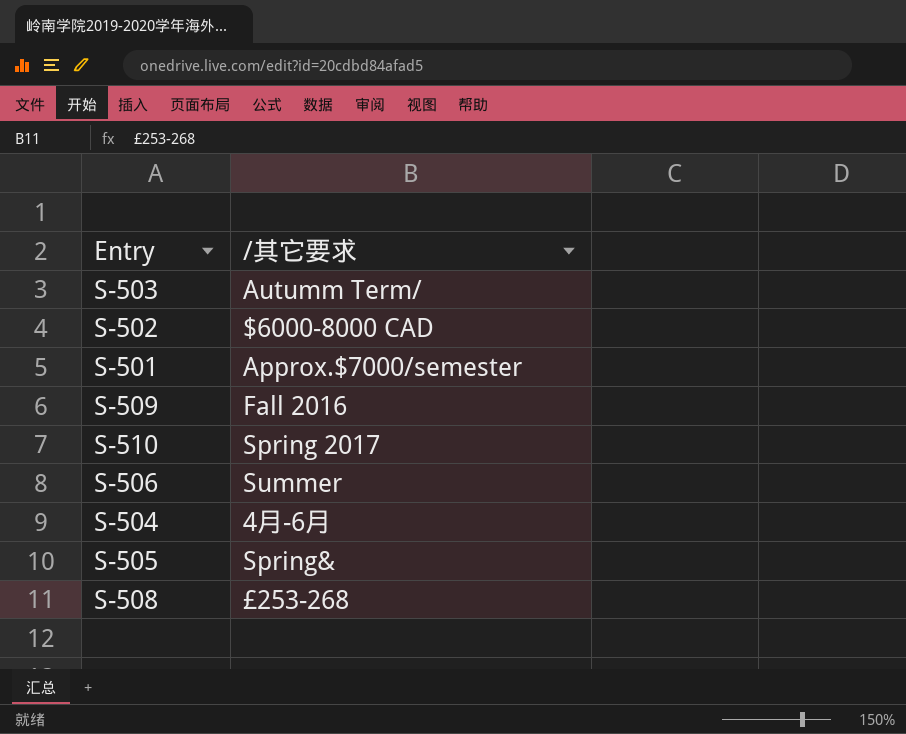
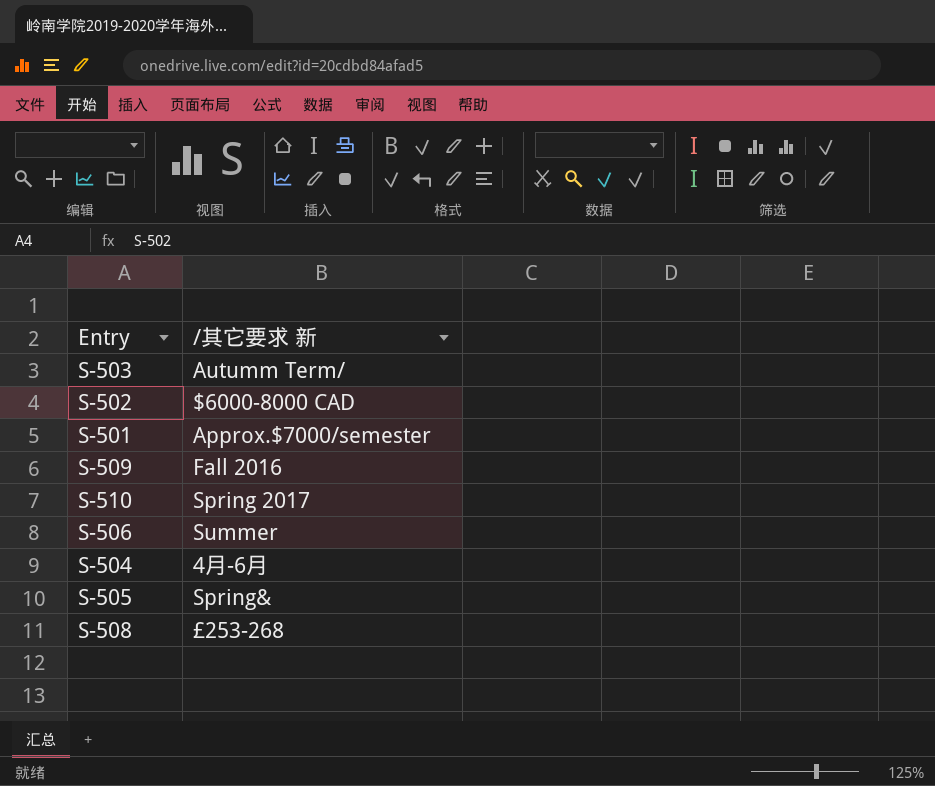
column name: /其它要求 -> /其它要求 新

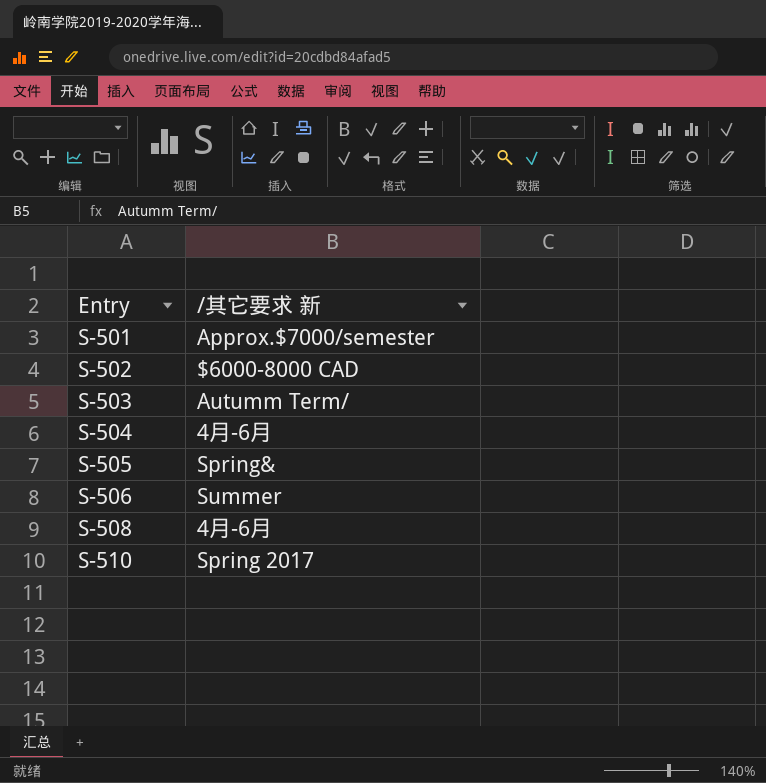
row order: none -> Entry ascending
row S-509: Fall 2016 -> none
S-508 | /其它要求 新: £253-268 -> 4月-6月

